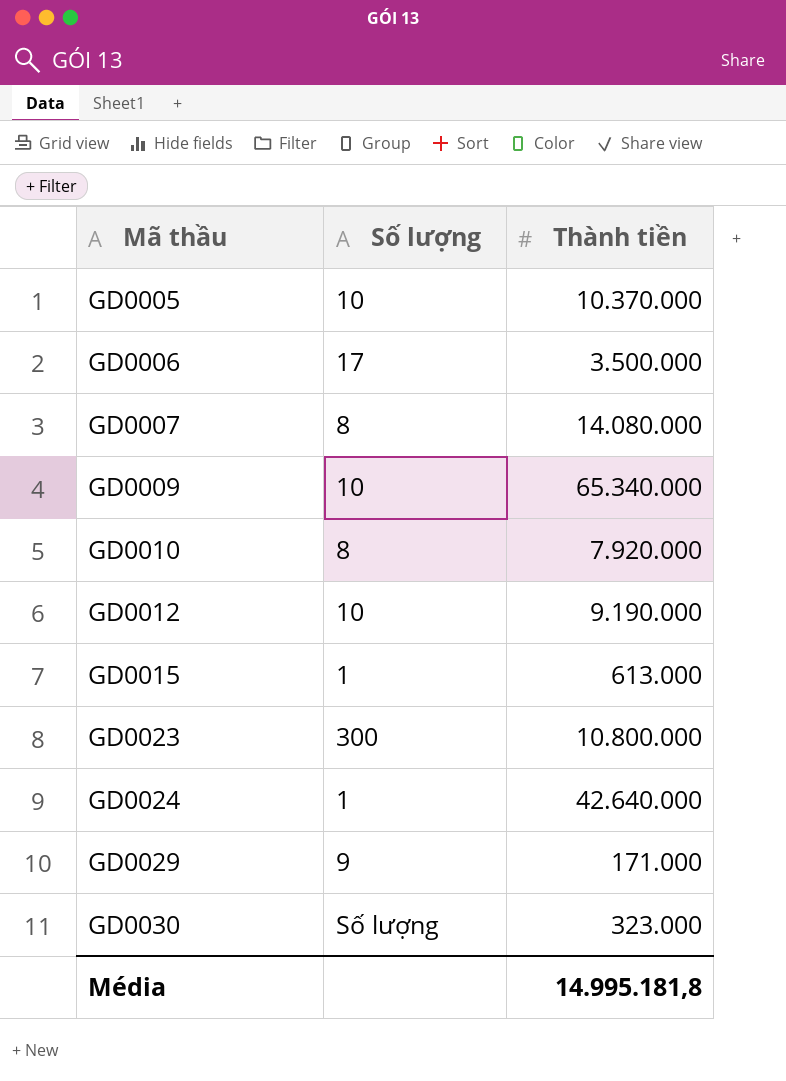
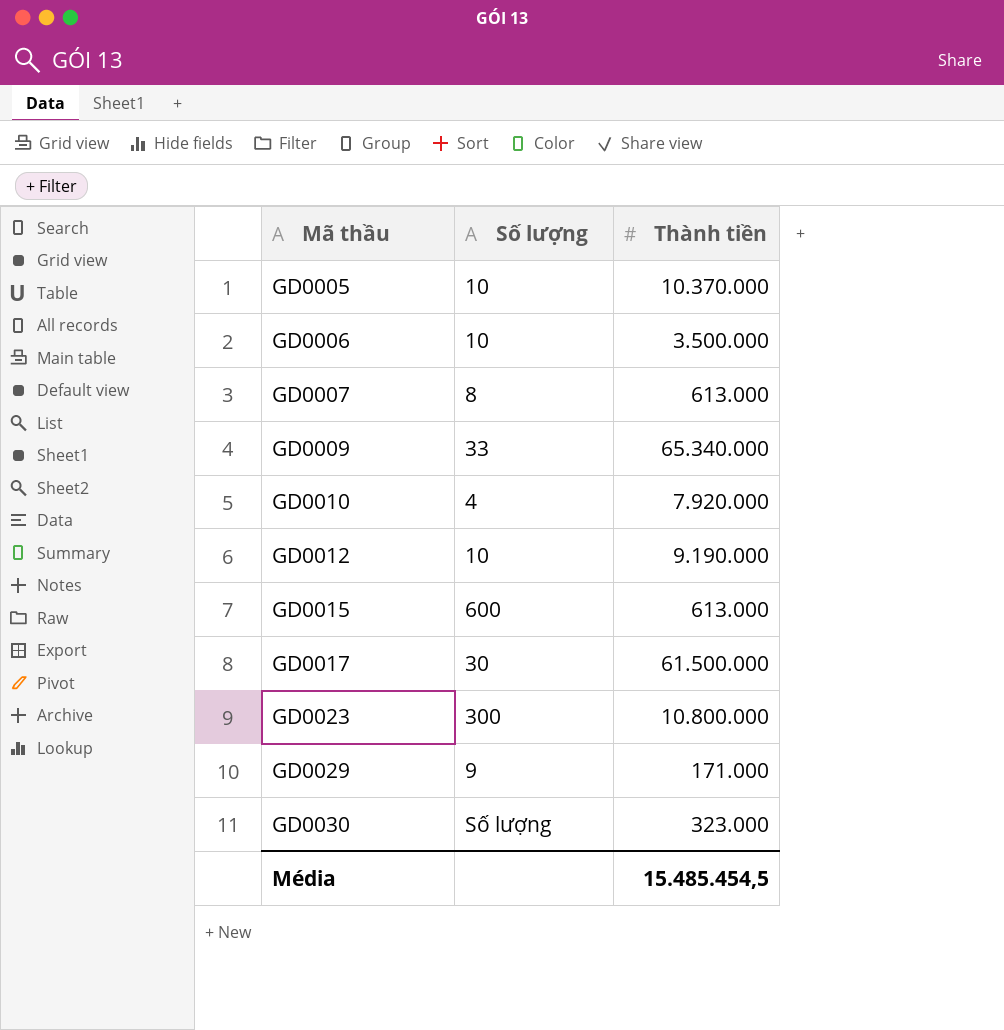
row GD0024: 1 | 42.640.000 -> none
GD0006 | Số lượng: 17 -> 10
GD0007 | Thành tiền: 14.080.000 -> 613.000
GD0009 | Số lượng: 10 -> 33
GD0010 | Số lượng: 8 -> 4
GD0015 | Số lượng: 1 -> 600
row GD0017: none -> 30 | 61.500.000
Média | Thành tiền: 14.995.181,8 -> 15.485.454,5

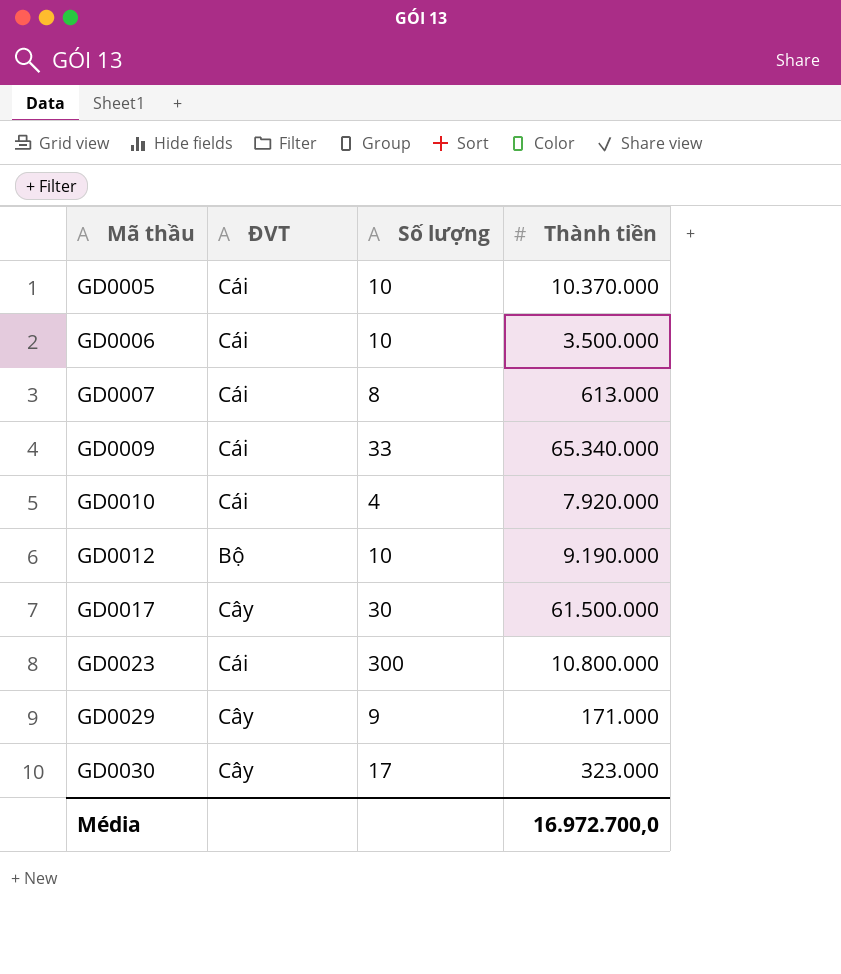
column ĐVT | position: none -> 2
row GD0015: 600 | 613.000 -> none
GD0030 | Số lượng: Số lượng -> 17
Média | Thành tiền: 15.485.454,5 -> 16.972.700,0

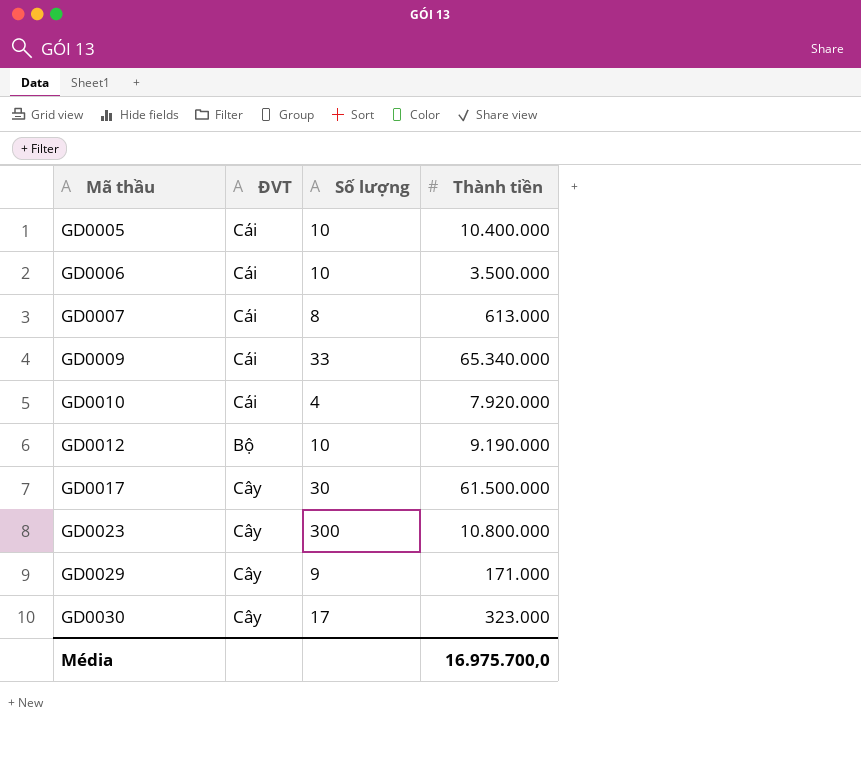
GD0005 | Thành tiền: 10.370.000 -> 10.400.000
GD0023 | ĐVT: Cái -> Cây
Média | Thành tiền: 16.972.700,0 -> 16.975.700,0

